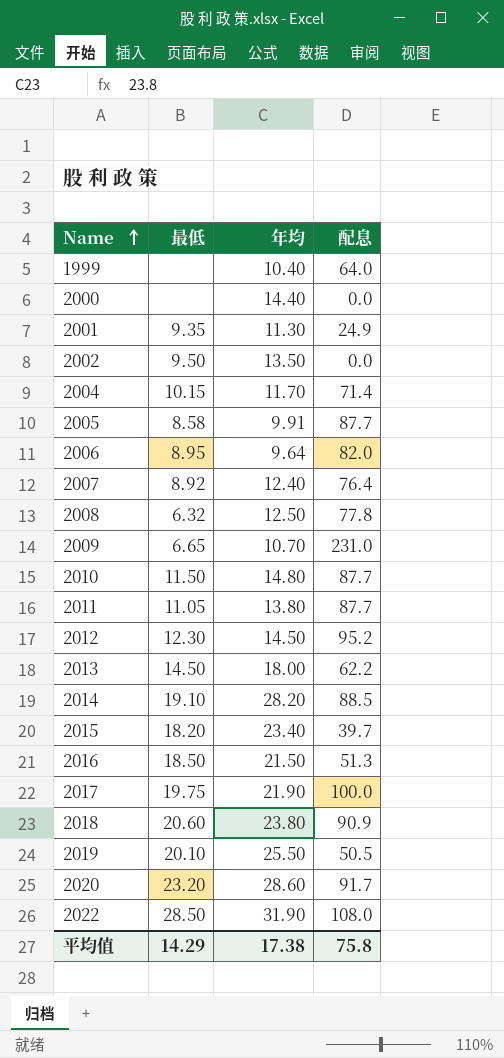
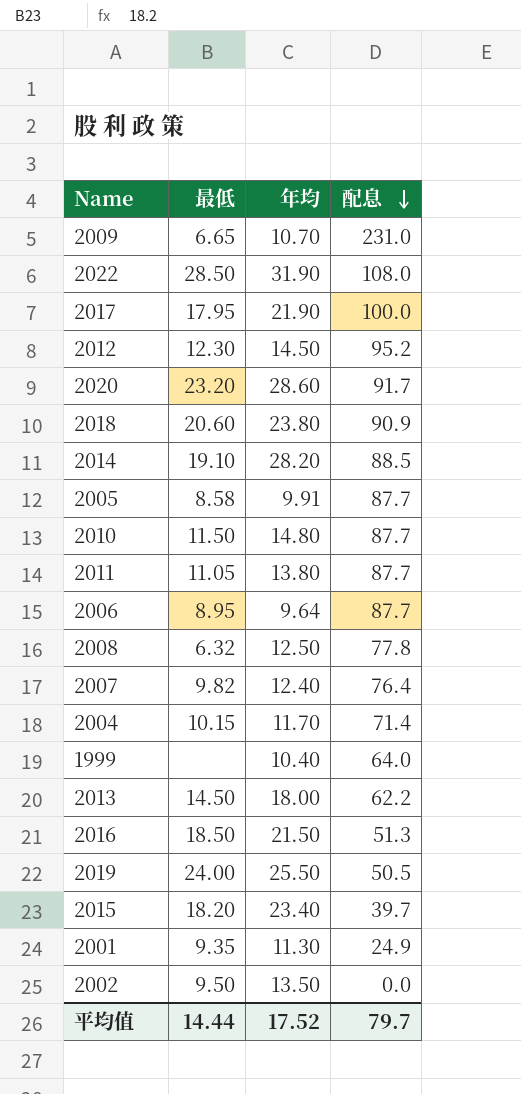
row order: Name ascending -> 配息 descending
row 2000: none | 14.40 | 0.0 -> none
2017 | 最低: 19.75 -> 17.95
2006 | 配息: 82.0 -> 87.7
2007 | 最低: 8.92 -> 9.82
2019 | 最低: 20.10 -> 24.00
平均值 | 最低: 14.29 -> 14.44
平均值 | 年均: 17.38 -> 17.52
平均值 | 配息: 75.8 -> 79.7

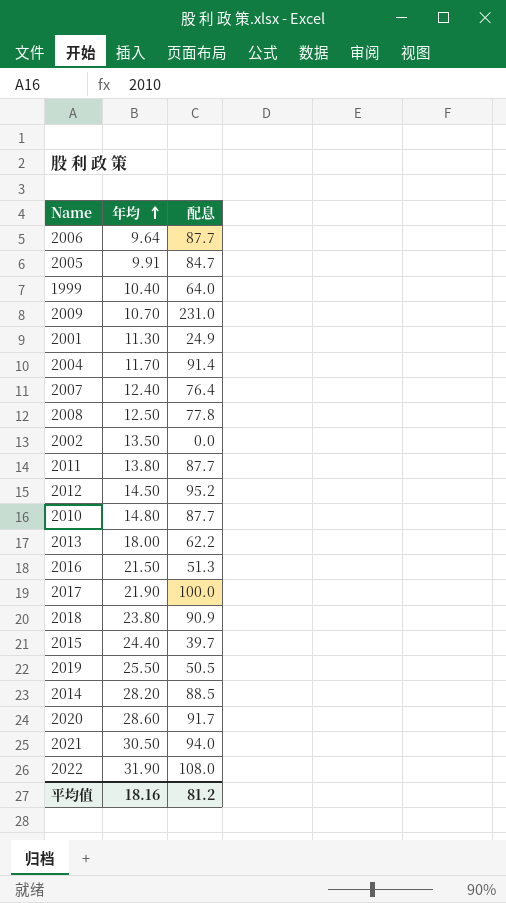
row order: 配息 descending -> 年均 ascending
column 最低 | position: 2 -> none
2005 | 配息: 87.7 -> 84.7
2004 | 配息: 71.4 -> 91.4
2015 | 年均: 23.40 -> 24.40
row 2021: none -> 30.50 | 94.0
平均值 | 年均: 17.52 -> 18.16
平均值 | 配息: 79.7 -> 81.2

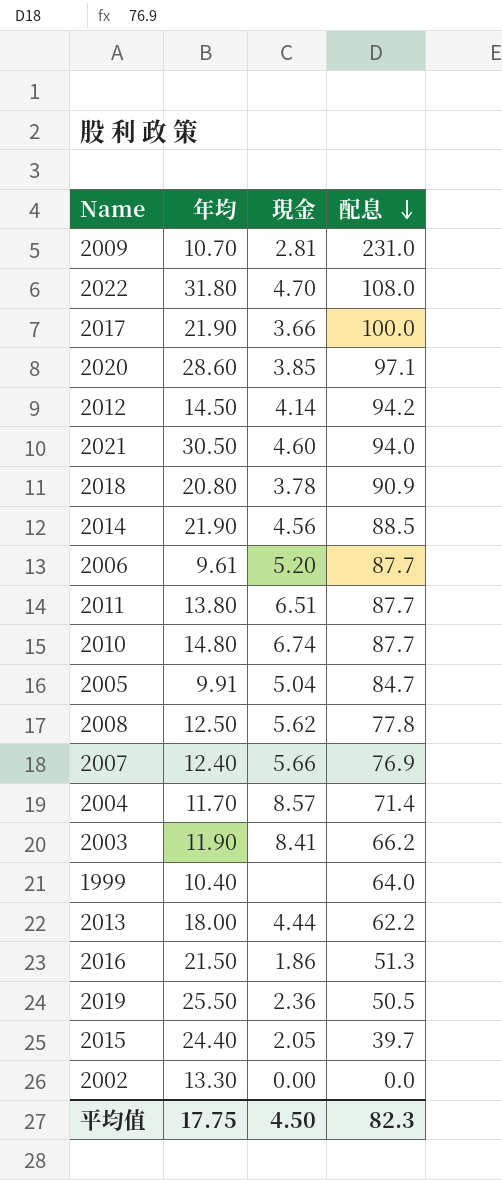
row order: 年均 ascending -> 配息 descending
column 現金 | position: none -> 3
row 2001: 11.30 | 24.9 -> none
2022 | 年均: 31.90 -> 31.80
2020 | 配息: 91.7 -> 97.1
2012 | 配息: 95.2 -> 94.2
2018 | 年均: 23.80 -> 20.80
2014 | 年均: 28.20 -> 21.90
2006 | 年均: 9.64 -> 9.61
2007 | 配息: 76.4 -> 76.9
2004 | 配息: 91.4 -> 71.4
row 2003: none -> 11.90 | 8.41 | 66.2
2002 | 年均: 13.50 -> 13.30
平均值 | 年均: 18.16 -> 17.75
平均值 | 配息: 81.2 -> 82.3

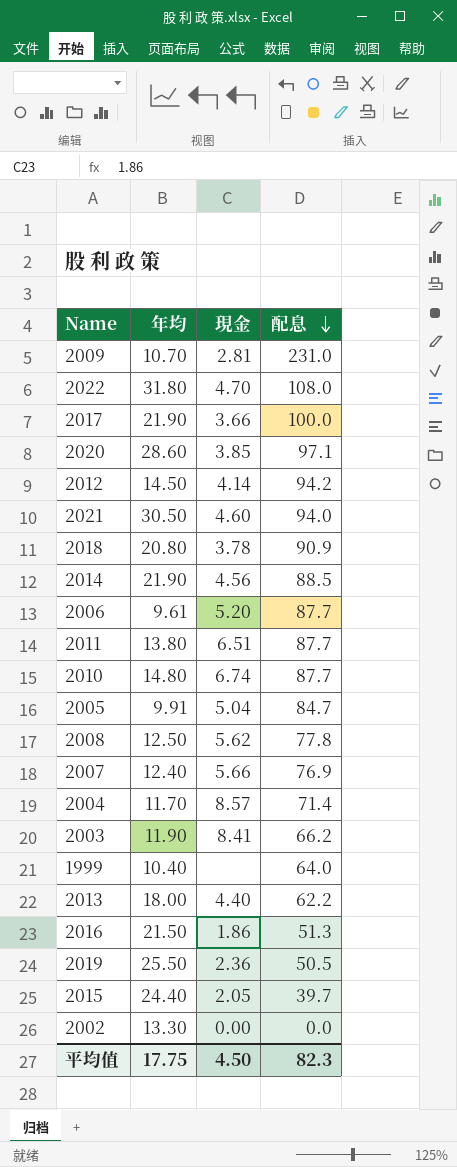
2013 | 現金: 4.44 -> 4.40

